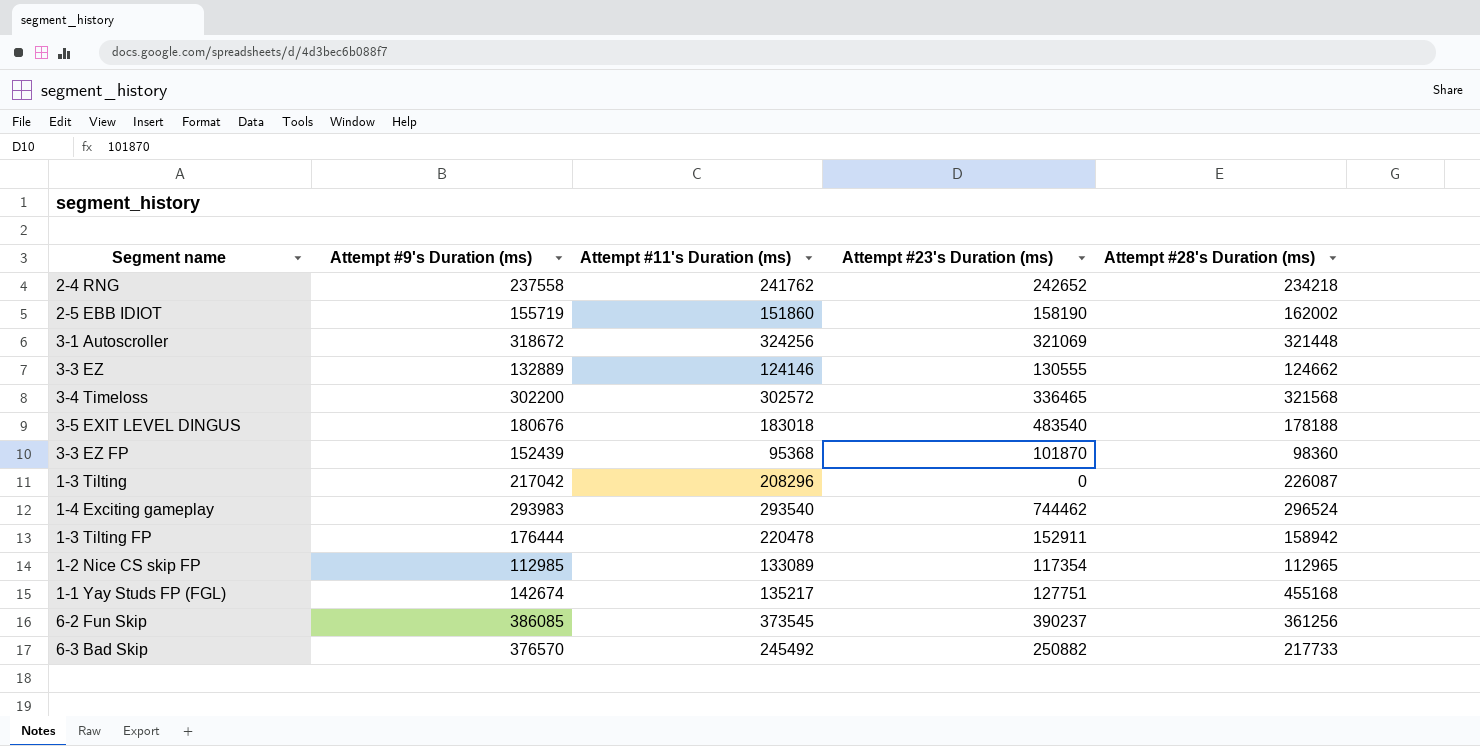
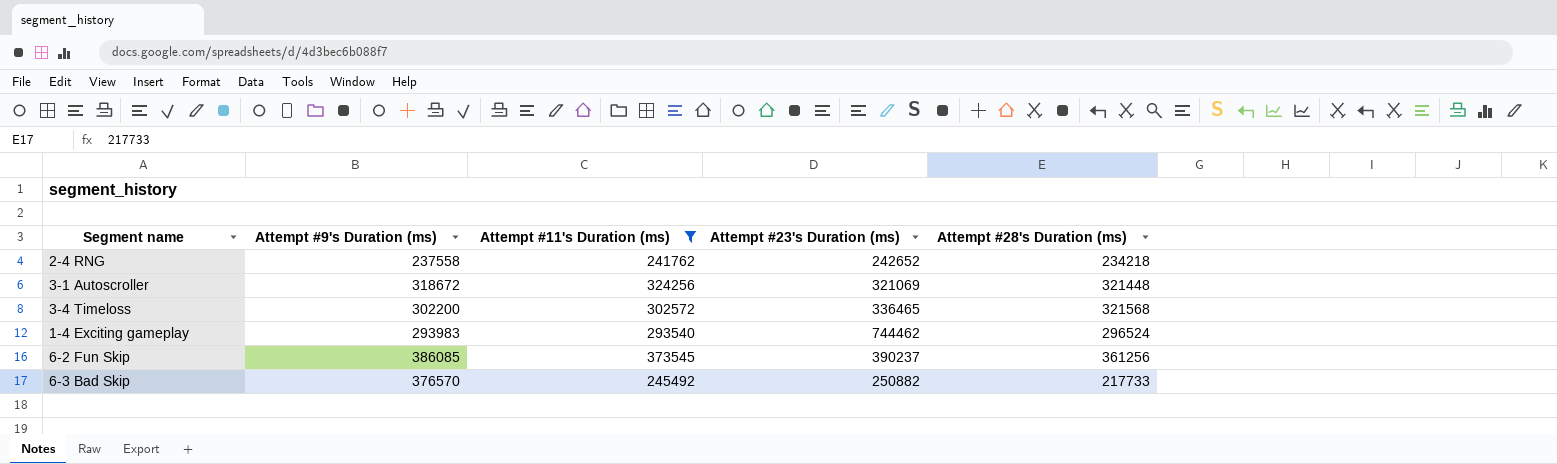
filter: none -> Attempt #11's Duration (ms) >= 241762

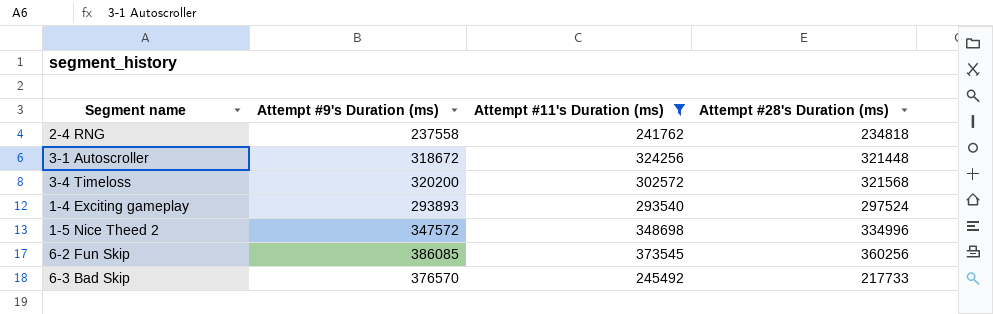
column Attempt #23's Duration (ms) | position: 4 -> none
2-4 RNG | Attempt #28's Duration (ms): 234218 -> 234818
3-4 Timeloss | Attempt #9's Duration (ms): 302200 -> 320200
1-4 Exciting gameplay | Attempt #9's Duration (ms): 293983 -> 293893
1-4 Exciting gameplay | Attempt #28's Duration (ms): 296524 -> 297524
row 1-5 Nice Theed 2: none -> 347572 | 348698 | 334996
6-2 Fun Skip | Attempt #28's Duration (ms): 361256 -> 360256

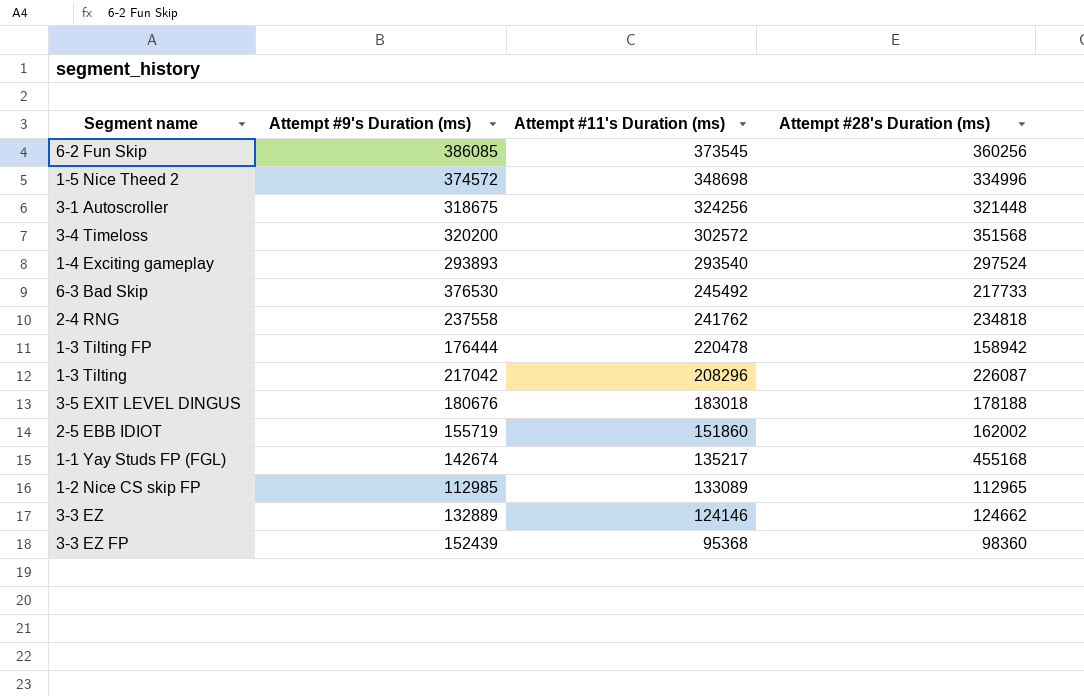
filter: Attempt #11's Duration (ms) >= 241762 -> none
row order: none -> Attempt #11's Duration (ms) descending
1-5 Nice Theed 2 | Attempt #9's Duration (ms): 347572 -> 374572
3-1 Autoscroller | Attempt #9's Duration (ms): 318672 -> 318675
3-4 Timeloss | Attempt #28's Duration (ms): 321568 -> 351568
6-3 Bad Skip | Attempt #9's Duration (ms): 376570 -> 376530

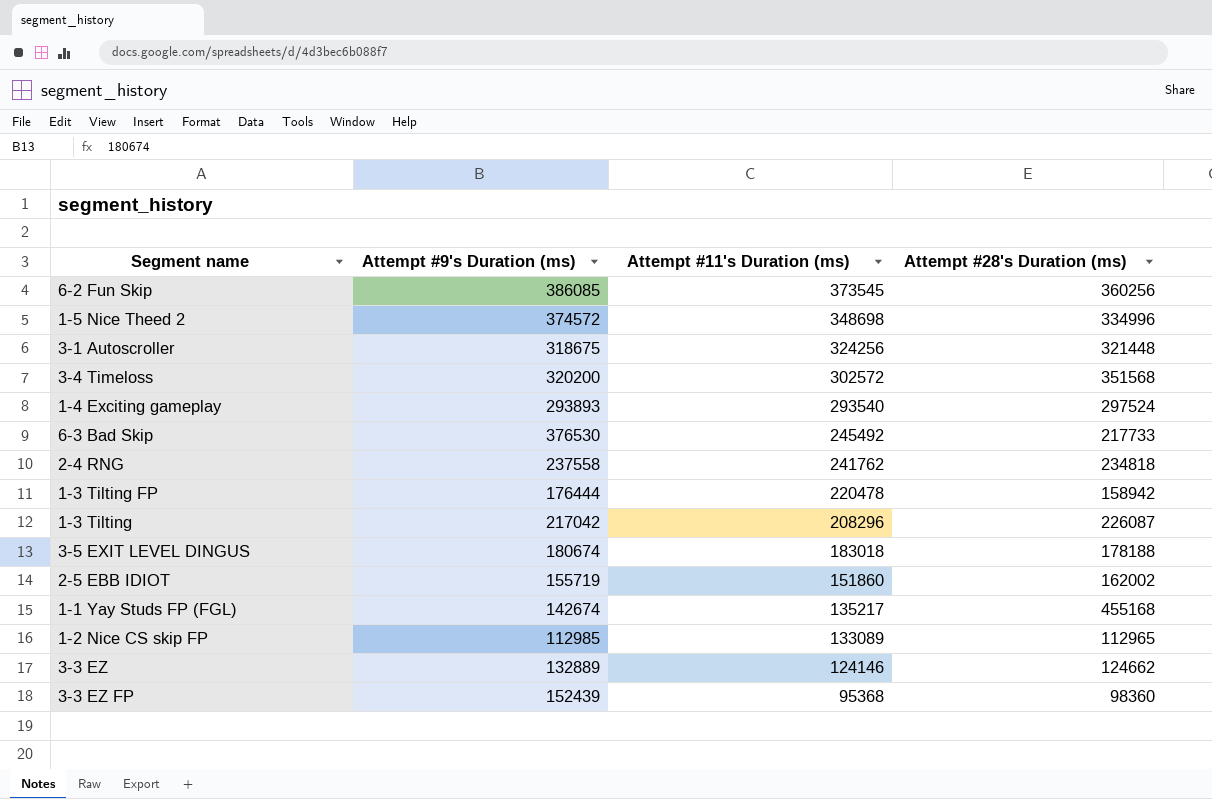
3-5 EXIT LEVEL DINGUS | Attempt #9's Duration (ms): 180676 -> 180674

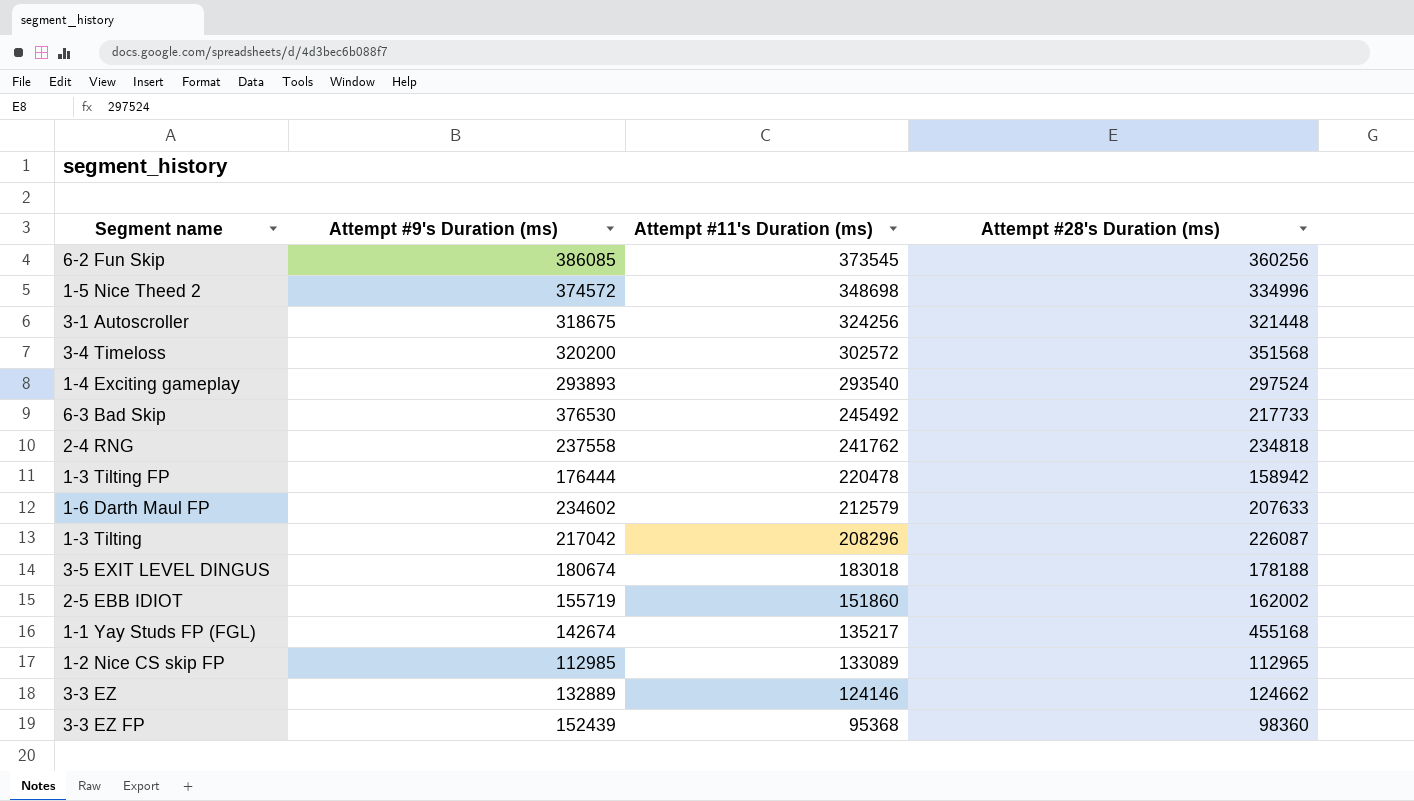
row 1-6 Darth Maul FP: none -> 234602 | 212579 | 207633

